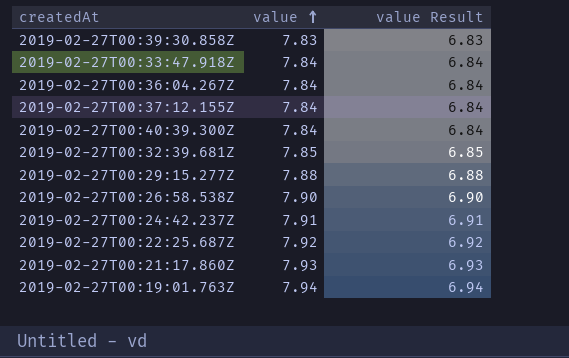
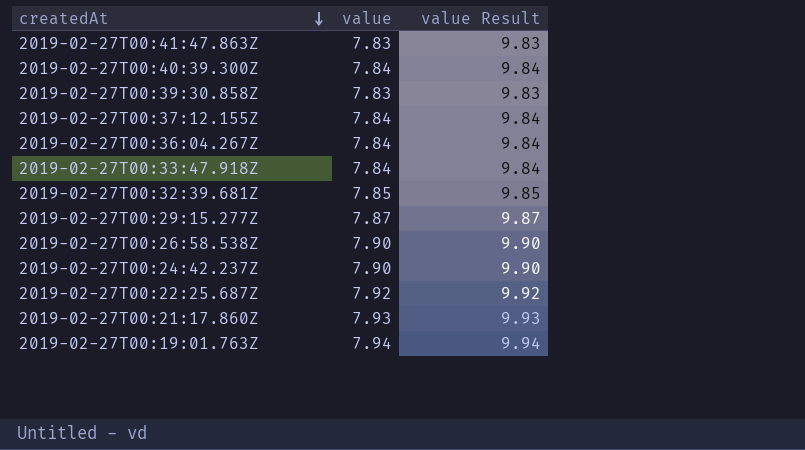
row order: value ascending -> createdAt descending
column value Result | formula: [value] - 1 -> [value] + 2
row 2019-02-27T00:41:47.863Z: none -> 7.83 | 9.83
2019-02-27T00:29:15.277Z | value: 7.88 -> 7.87
2019-02-27T00:24:42.237Z | value: 7.91 -> 7.90

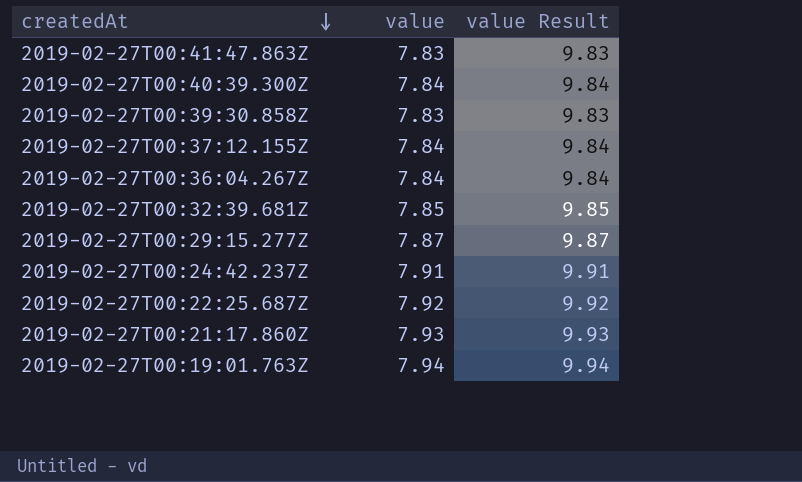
row 2019-02-27T00:33:47.918Z: 7.84 | 9.84 -> none
row 2019-02-27T00:26:58.538Z: 7.90 | 9.90 -> none
2019-02-27T00:24:42.237Z | value: 7.90 -> 7.91
2019-02-27T00:24:42.237Z | value Result: 9.90 -> 9.91

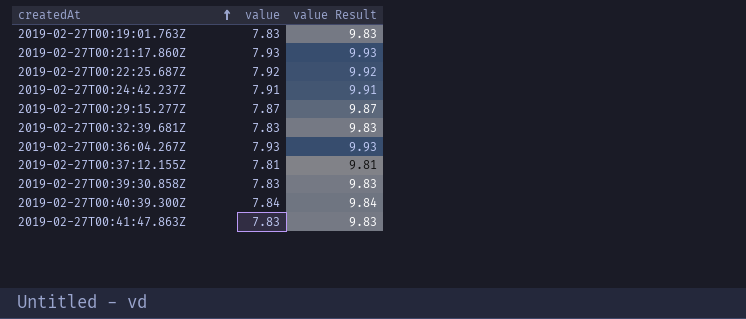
row order: createdAt descending -> createdAt ascending
2019-02-27T00:19:01.763Z | value: 7.94 -> 7.83
2019-02-27T00:19:01.763Z | value Result: 9.94 -> 9.83
2019-02-27T00:32:39.681Z | value: 7.85 -> 7.83
2019-02-27T00:32:39.681Z | value Result: 9.85 -> 9.83
2019-02-27T00:36:04.267Z | value: 7.84 -> 7.93
2019-02-27T00:36:04.267Z | value Result: 9.84 -> 9.93
2019-02-27T00:37:12.155Z | value: 7.84 -> 7.81
2019-02-27T00:37:12.155Z | value Result: 9.84 -> 9.81

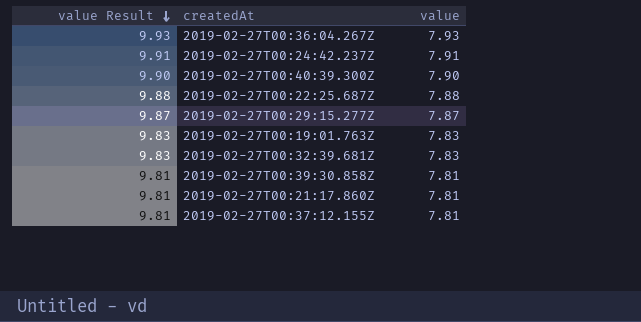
row order: createdAt ascending -> value Result descending
column value Result | position: 3 -> 1
row 2019-02-27T00:41:47.863Z: 7.83 | 9.83 -> none
2019-02-27T00:40:39.300Z | value Result: 9.84 -> 9.90
2019-02-27T00:40:39.300Z | value: 7.84 -> 7.90
2019-02-27T00:22:25.687Z | value Result: 9.92 -> 9.88
2019-02-27T00:22:25.687Z | value: 7.92 -> 7.88
2019-02-27T00:39:30.858Z | value Result: 9.83 -> 9.81
2019-02-27T00:39:30.858Z | value: 7.83 -> 7.81
2019-02-27T00:21:17.860Z | value Result: 9.93 -> 9.81
2019-02-27T00:21:17.860Z | value: 7.93 -> 7.81

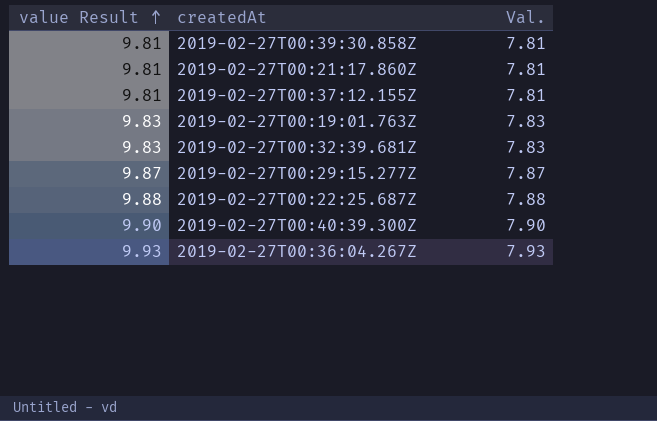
row order: value Result descending -> value Result ascending
column name: value -> Val.
row 2019-02-27T00:24:42.237Z: 9.91 | 7.91 -> none

